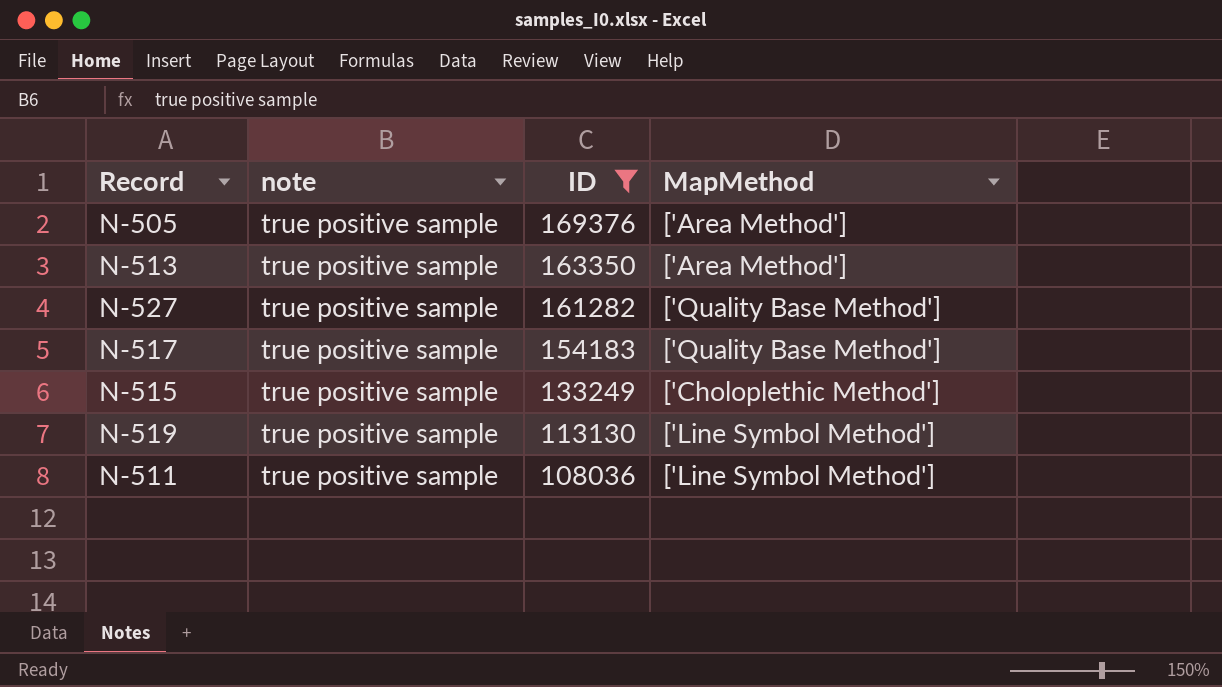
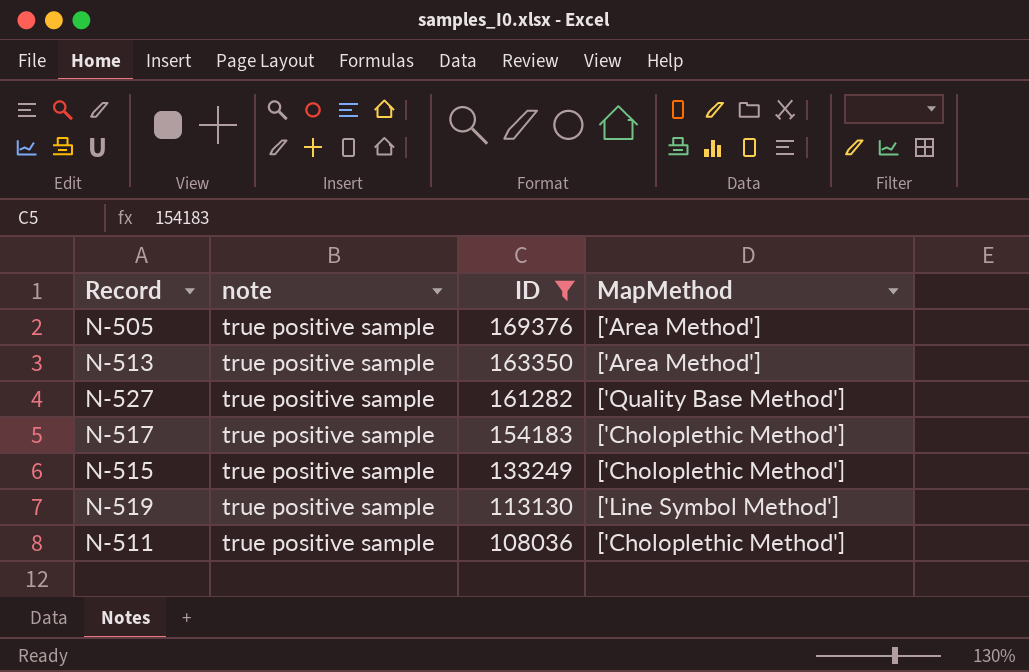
N-517 | MapMethod: ['Quality Base Method'] -> ['Choloplethic Method']
N-511 | MapMethod: ['Line Symbol Method'] -> ['Choloplethic Method']

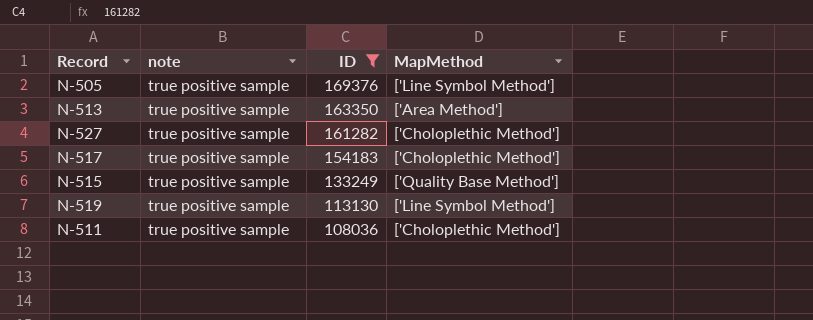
N-505 | MapMethod: ['Area Method'] -> ['Line Symbol Method']
N-527 | MapMethod: ['Quality Base Method'] -> ['Choloplethic Method']
N-515 | MapMethod: ['Choloplethic Method'] -> ['Quality Base Method']

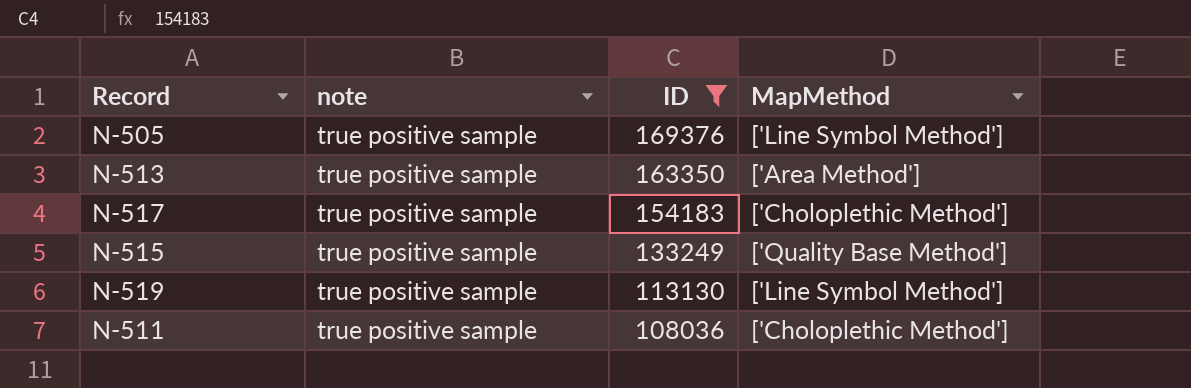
row N-527: true positive sample | 161282 | ['Choloplethic Method'] -> none

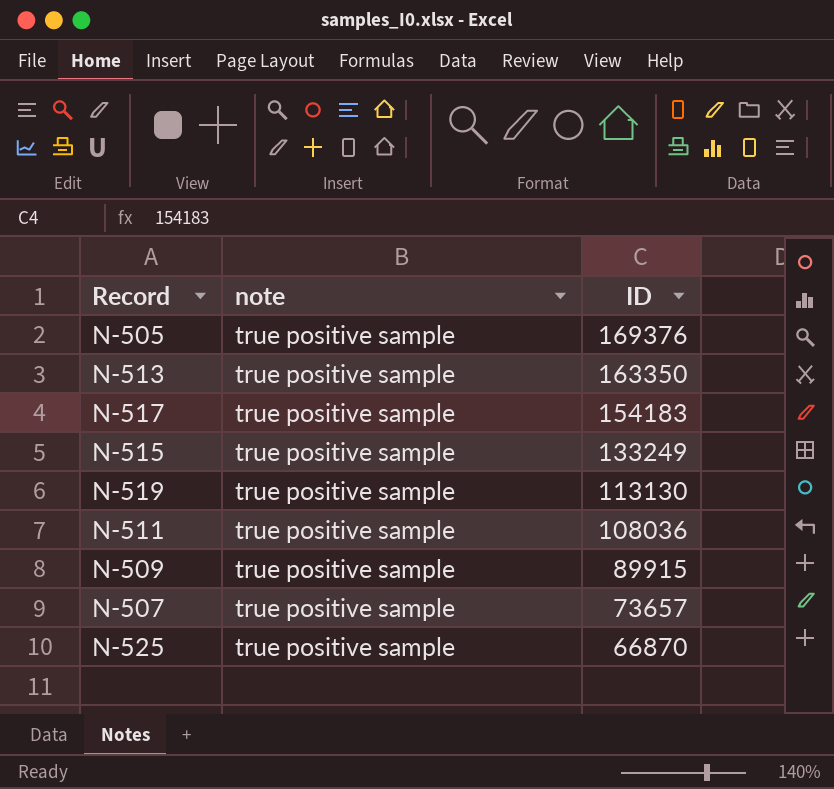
filter: ID >= 108036 -> none
column MapMethod | position: 4 -> none

